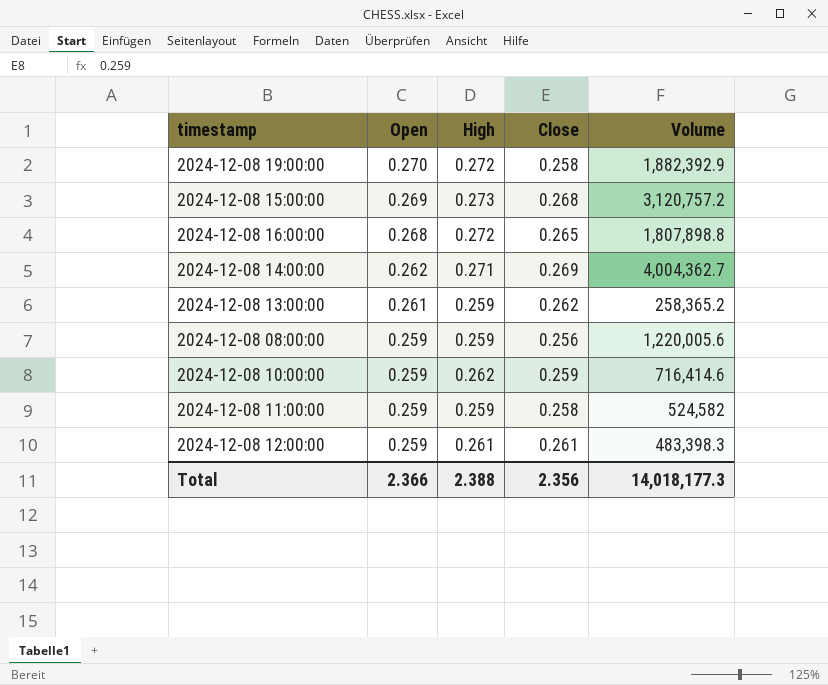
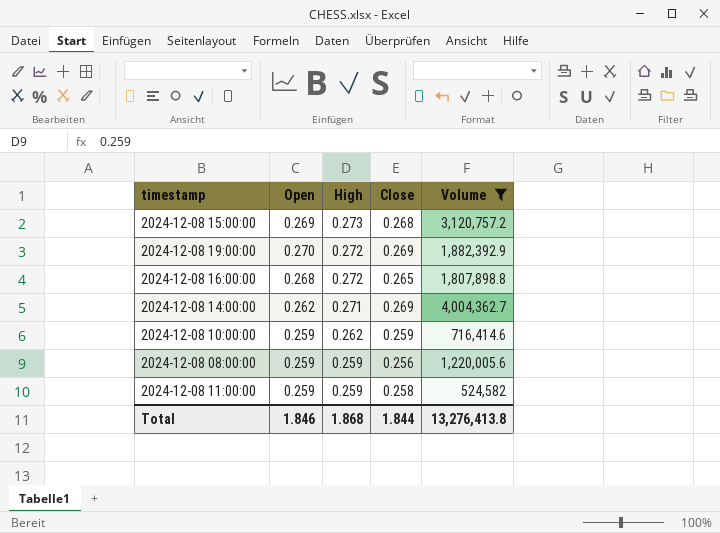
filter: none -> Volume >= 524,582
row order: Open descending -> High descending
2024-12-08 19:00:00 | Close: 0.258 -> 0.269
Total | Open: 2.366 -> 1.846
Total | High: 2.388 -> 1.868
Total | Close: 2.356 -> 1.844
Total | Volume: 14,018,177.3 -> 13,276,413.8

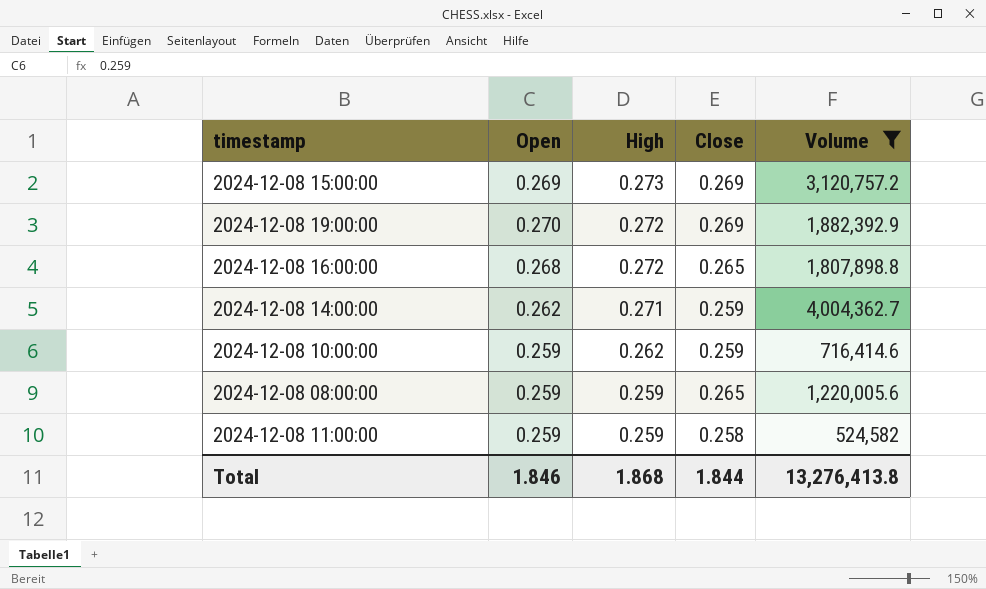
2024-12-08 15:00:00 | Close: 0.268 -> 0.269
2024-12-08 14:00:00 | Close: 0.269 -> 0.259
2024-12-08 08:00:00 | Close: 0.256 -> 0.265

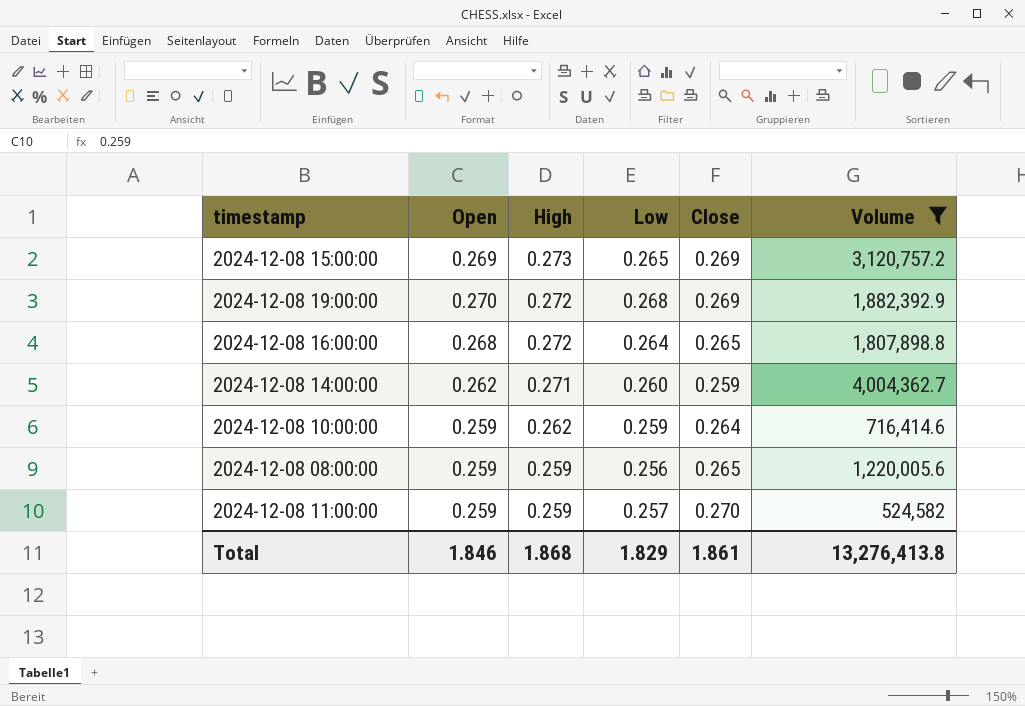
column Low | position: none -> 4
2024-12-08 10:00:00 | Close: 0.259 -> 0.264
2024-12-08 11:00:00 | Close: 0.258 -> 0.270
Total | Close: 1.844 -> 1.861

